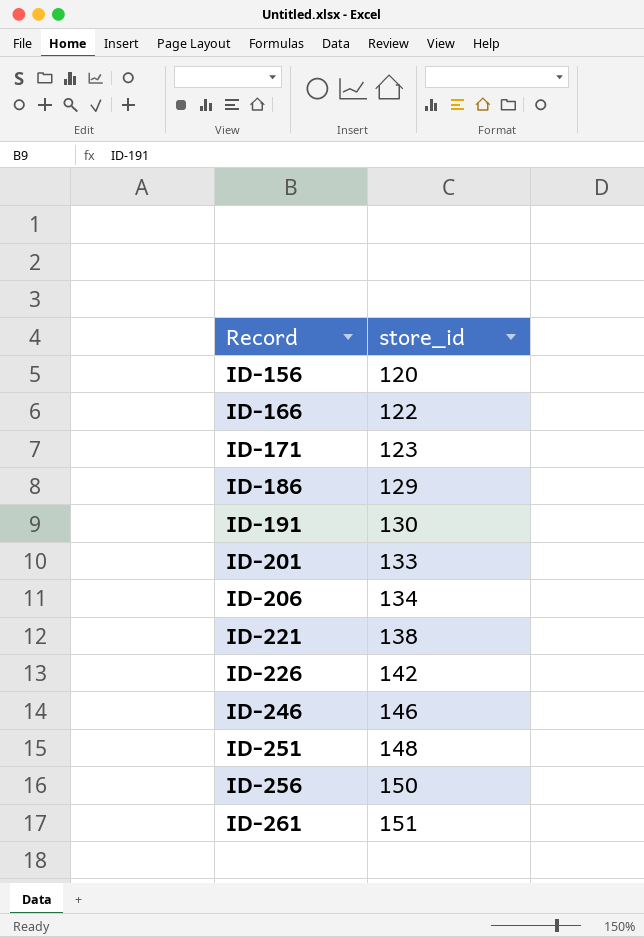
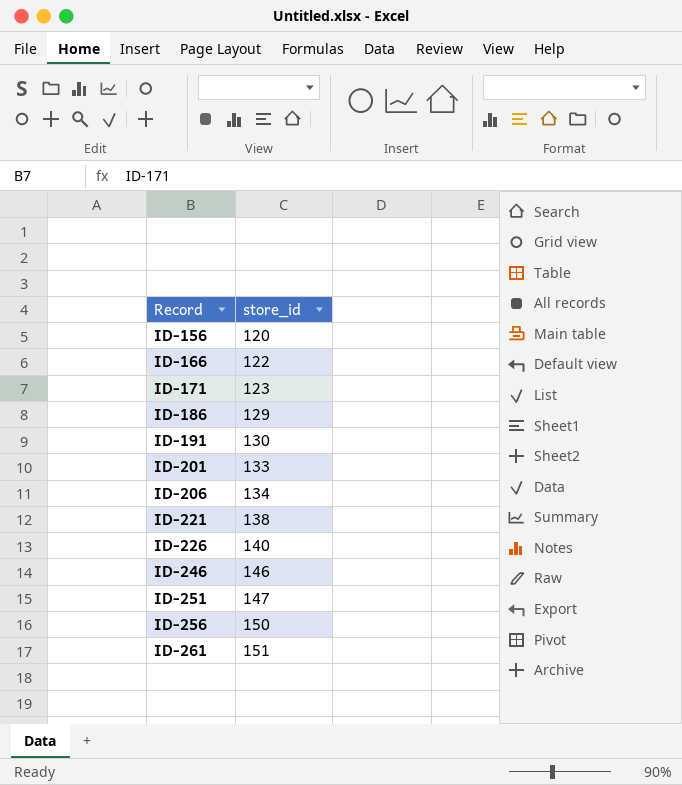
ID-226 | store_id: 142 -> 140
ID-251 | store_id: 148 -> 147

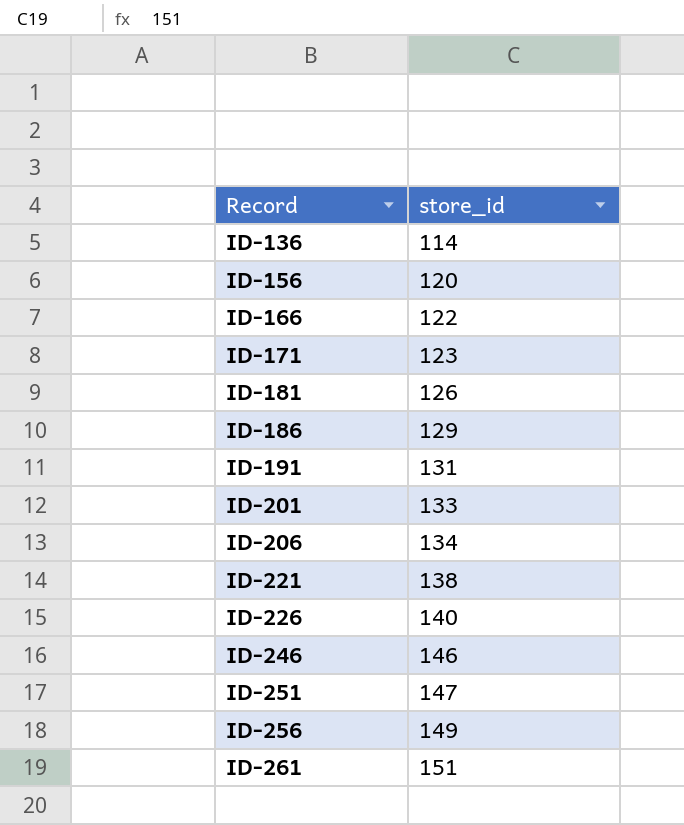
row ID-136: none -> 114
row ID-181: none -> 126
ID-191 | store_id: 130 -> 131
ID-256 | store_id: 150 -> 149

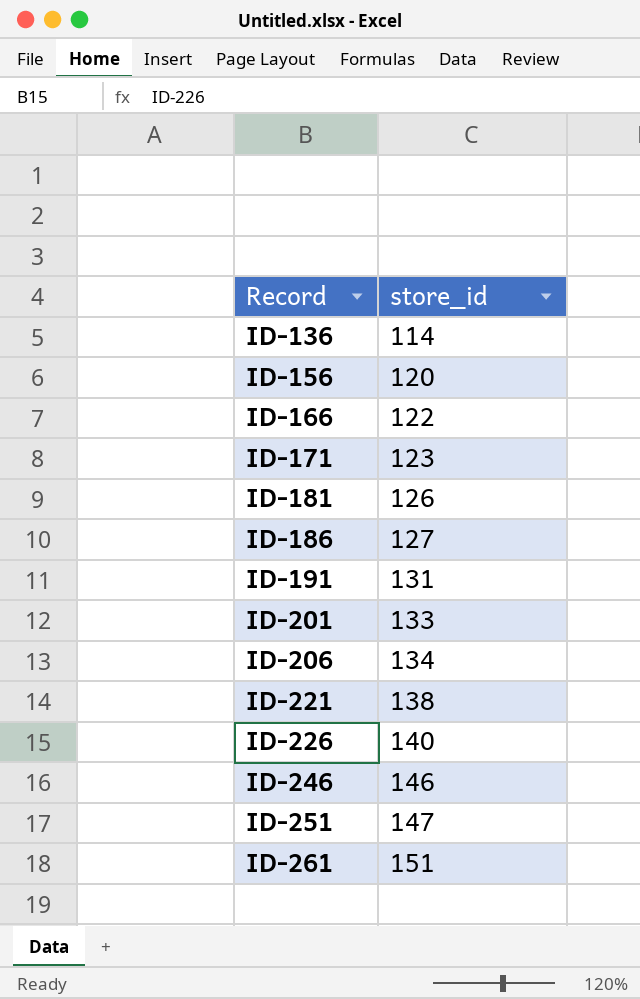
row ID-256: 149 -> none
ID-186 | store_id: 129 -> 127

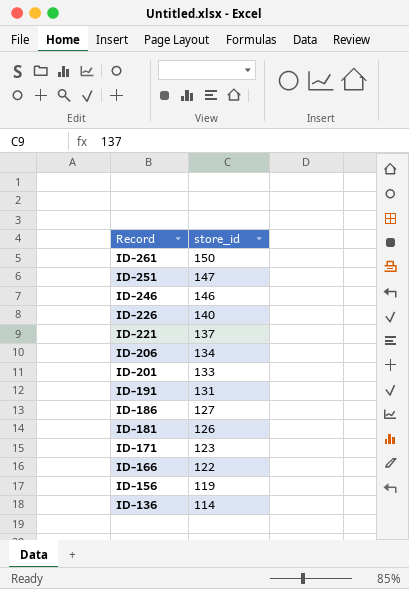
row order: Record ascending -> Record descending
ID-261 | store_id: 151 -> 150
ID-221 | store_id: 138 -> 137
ID-156 | store_id: 120 -> 119

